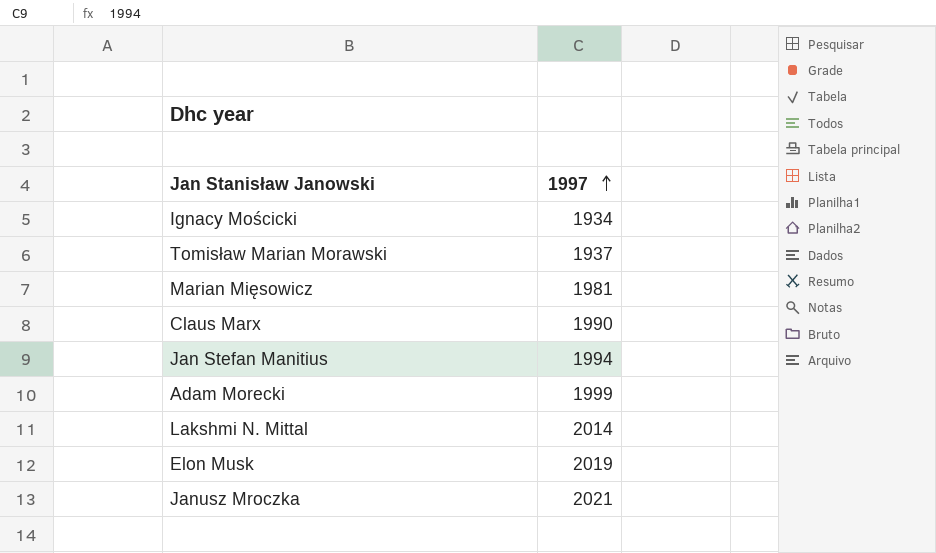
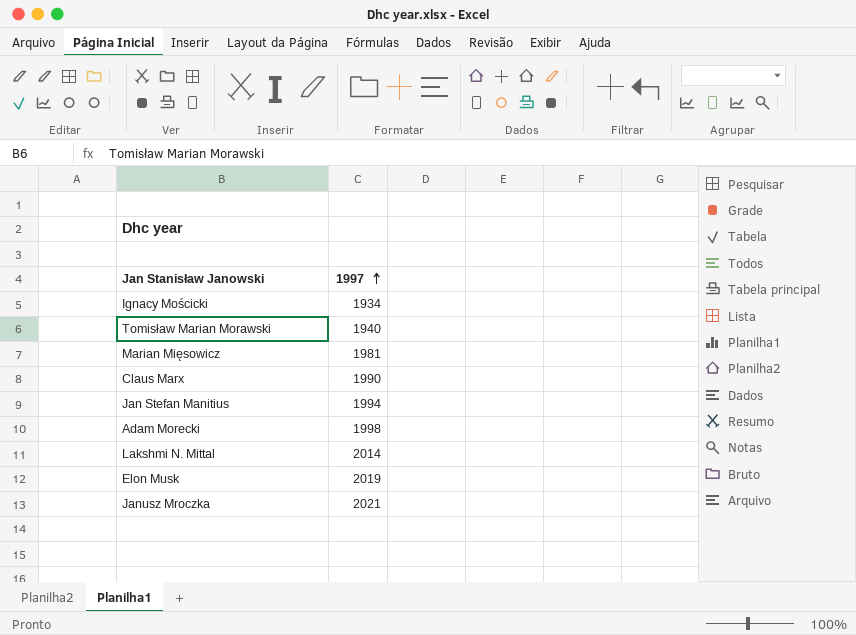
Tomisław Marian Morawski | 1997: 1937 -> 1940
Adam Morecki | 1997: 1999 -> 1998

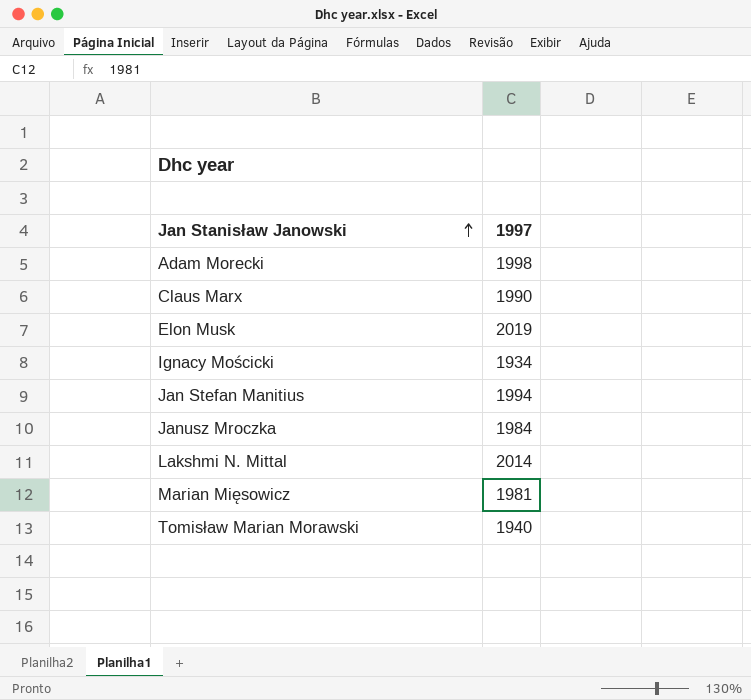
row order: 1997 ascending -> Jan Stanisław Janowski ascending
Janusz Mroczka | 1997: 2021 -> 1984

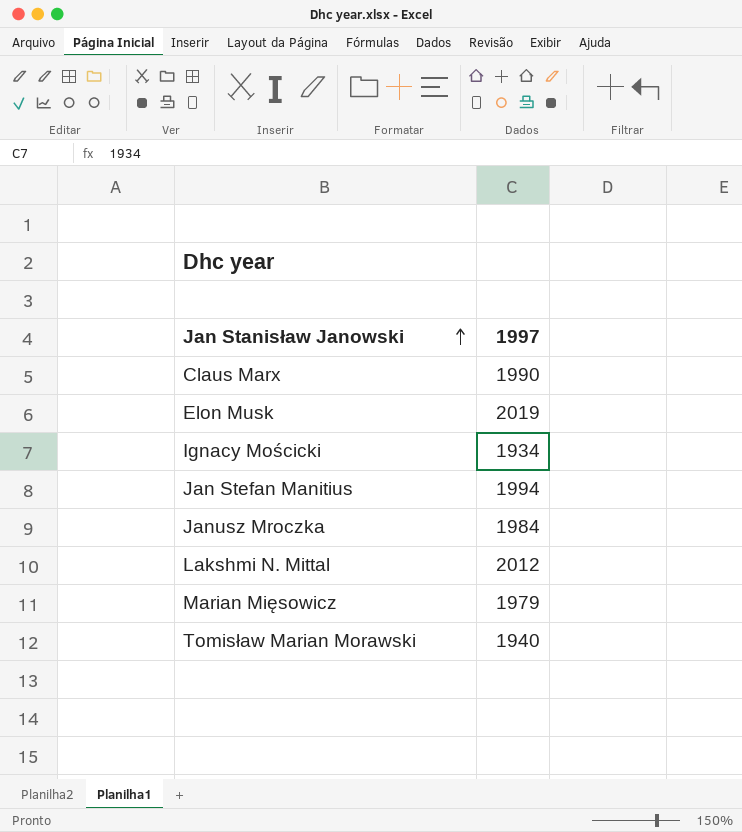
row Adam Morecki: 1998 -> none
Lakshmi N. Mittal | 1997: 2014 -> 2012
Marian Mięsowicz | 1997: 1981 -> 1979

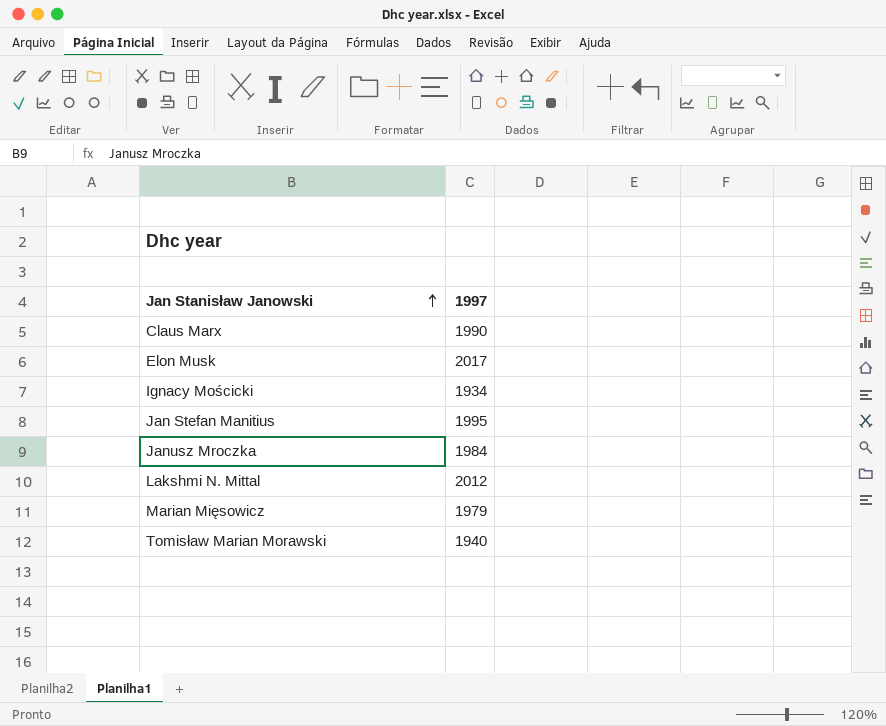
Elon Musk | 1997: 2019 -> 2017
Jan Stefan Manitius | 1997: 1994 -> 1995

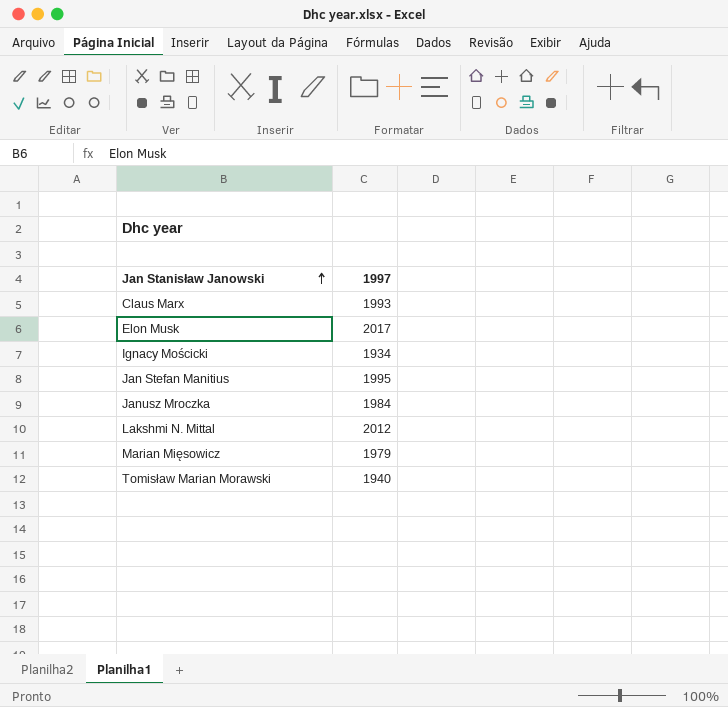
Claus Marx | 1997: 1990 -> 1993

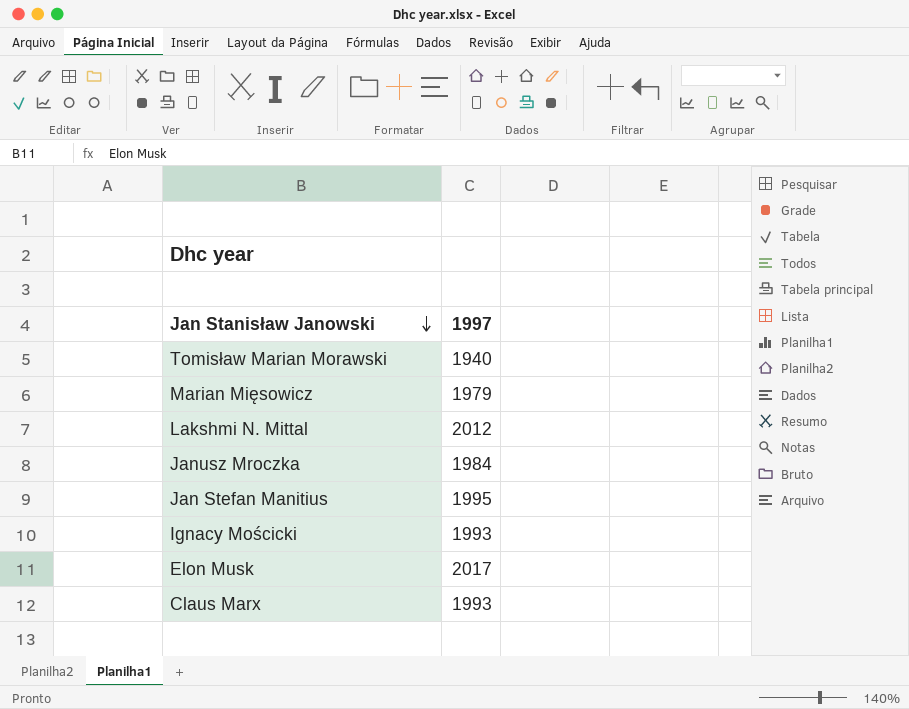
row order: Jan Stanisław Janowski ascending -> Jan Stanisław Janowski descending
Ignacy Mościcki | 1997: 1934 -> 1993

